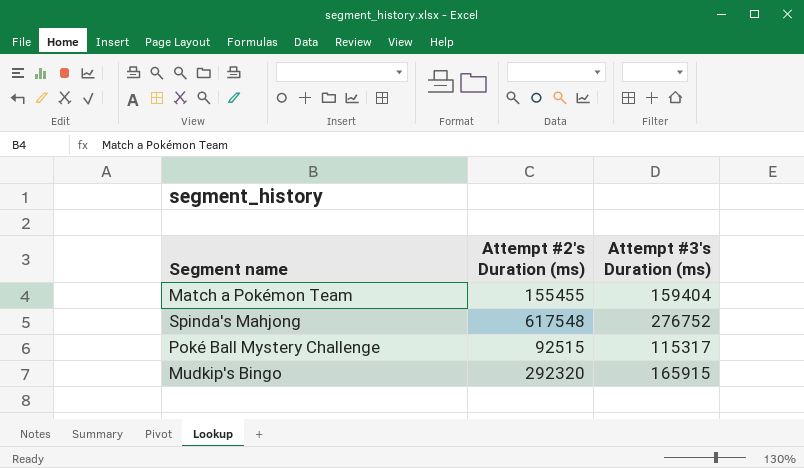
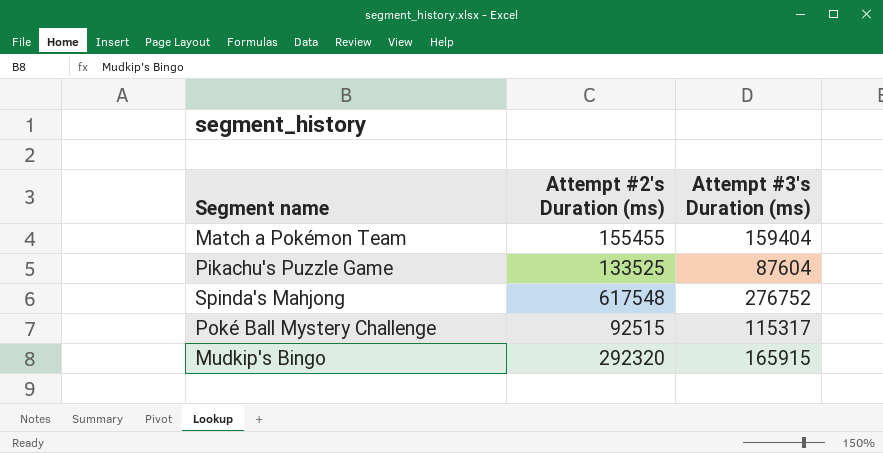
row Pikachu's Puzzle Game: none -> 133525 | 87604

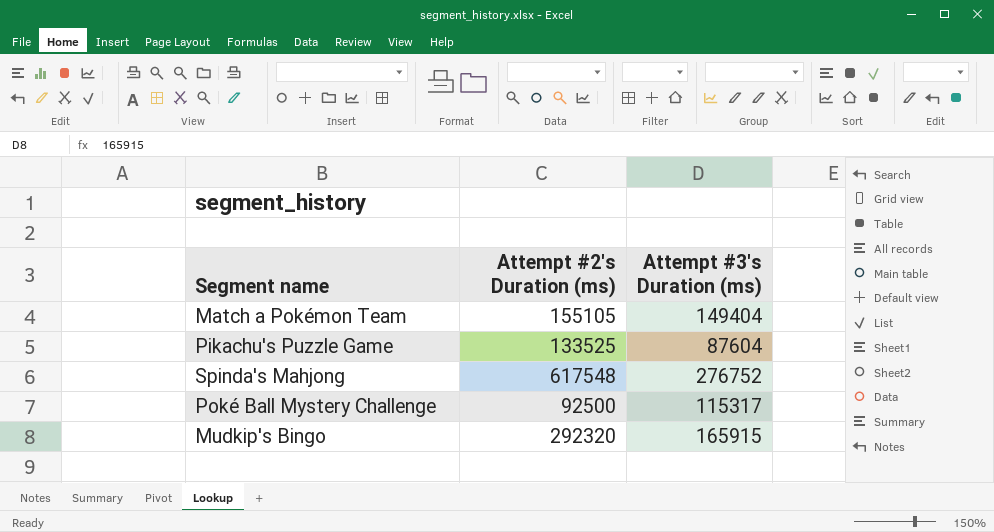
Match a Pokémon Team | Attempt #2's Duration (ms): 155455 -> 155105
Match a Pokémon Team | Attempt #3's Duration (ms): 159404 -> 149404
Poké Ball Mystery Challenge | Attempt #2's Duration (ms): 92515 -> 92500

